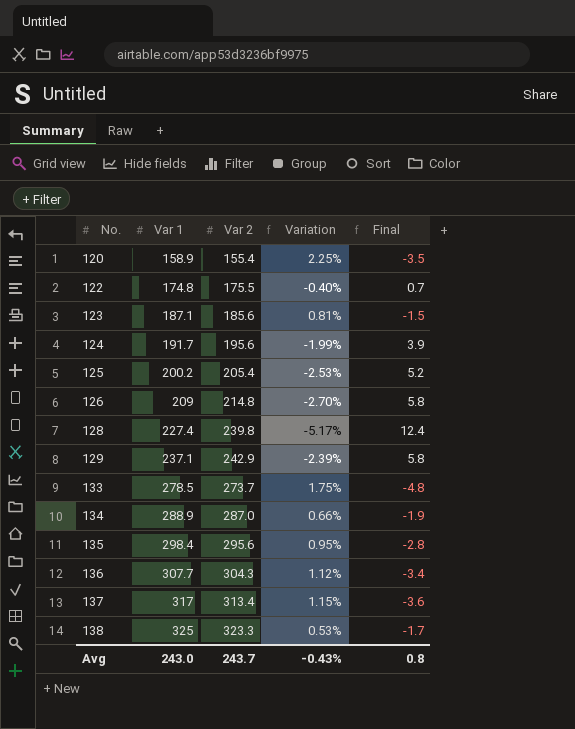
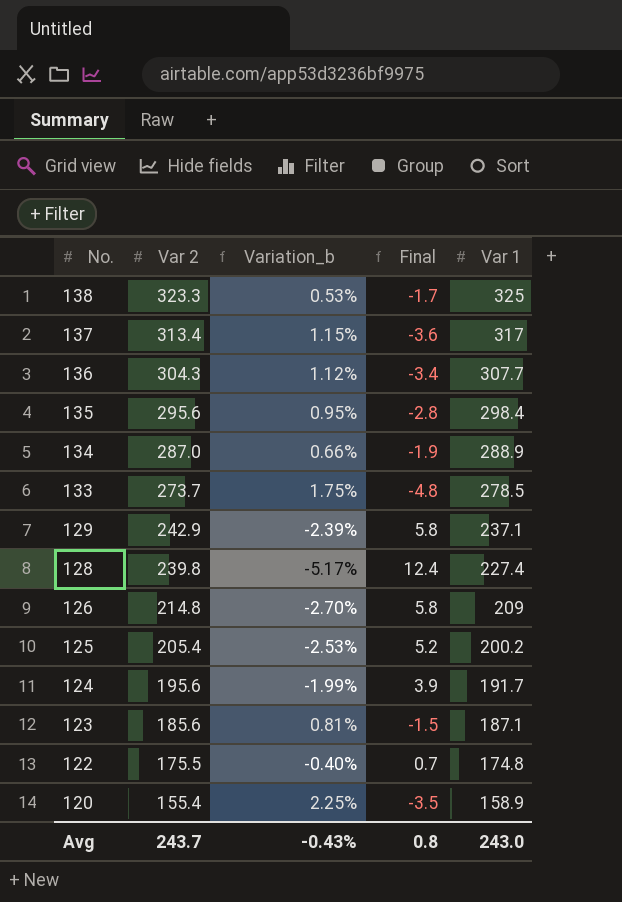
row order: No. ascending -> No. descending
column name: Variation -> Variation_b
column Var 1 | position: 2 -> 5

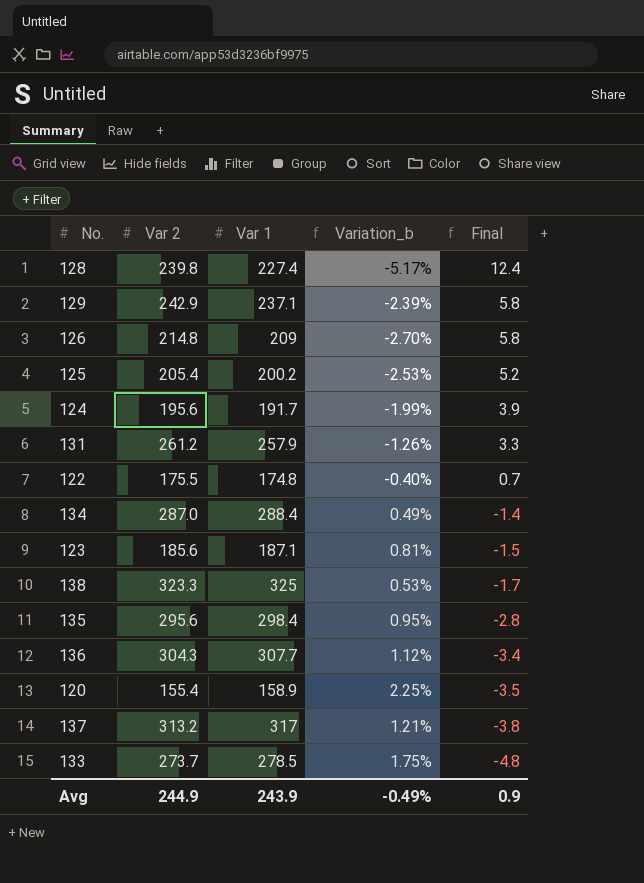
row order: No. descending -> Final descending
column Var 1 | position: 5 -> 3
row 131: none -> 261.2 | 257.9 | -1.26% | 3.3
134 | Var 1: 288.9 -> 288.4
134 | Variation_b: 0.66% -> 0.49%
134 | Final: -1.9 -> -1.4
137 | Var 2: 313.4 -> 313.2
137 | Variation_b: 1.15% -> 1.21%
137 | Final: -3.6 -> -3.8
Avg | Var 2: 243.7 -> 244.9
Avg | Var 1: 243.0 -> 243.9
Avg | Variation_b: -0.43% -> -0.49%
Avg | Final: 0.8 -> 0.9

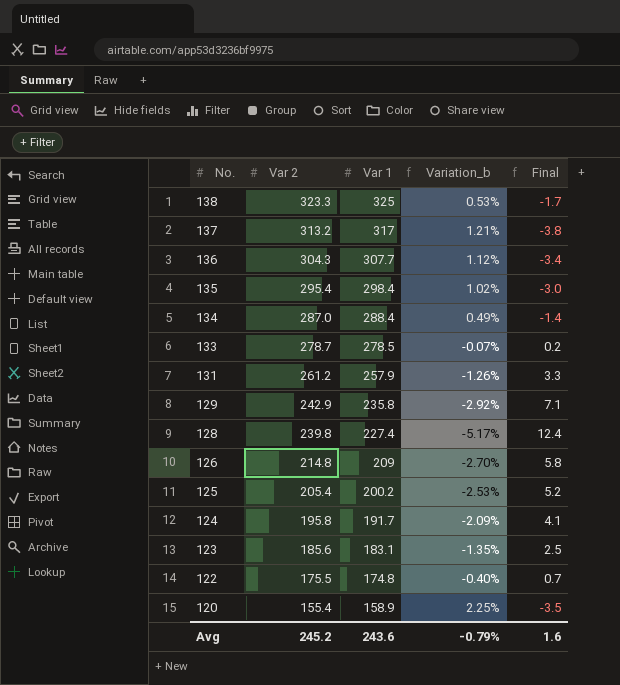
row order: Final descending -> No. descending
135 | Var 2: 295.6 -> 295.4
135 | Variation_b: 0.95% -> 1.02%
135 | Final: -2.8 -> -3.0
133 | Var 2: 273.7 -> 278.7
133 | Variation_b: 1.75% -> -0.07%
133 | Final: -4.8 -> 0.2
129 | Var 1: 237.1 -> 235.8
129 | Variation_b: -2.39% -> -2.92%
129 | Final: 5.8 -> 7.1
124 | Var 2: 195.6 -> 195.8
124 | Variation_b: -1.99% -> -2.09%
124 | Final: 3.9 -> 4.1
123 | Var 1: 187.1 -> 183.1
123 | Variation_b: 0.81% -> -1.35%
123 | Final: -1.5 -> 2.5
Avg | Var 2: 244.9 -> 245.2
Avg | Var 1: 243.9 -> 243.6
Avg | Variation_b: -0.49% -> -0.79%
Avg | Final: 0.9 -> 1.6

